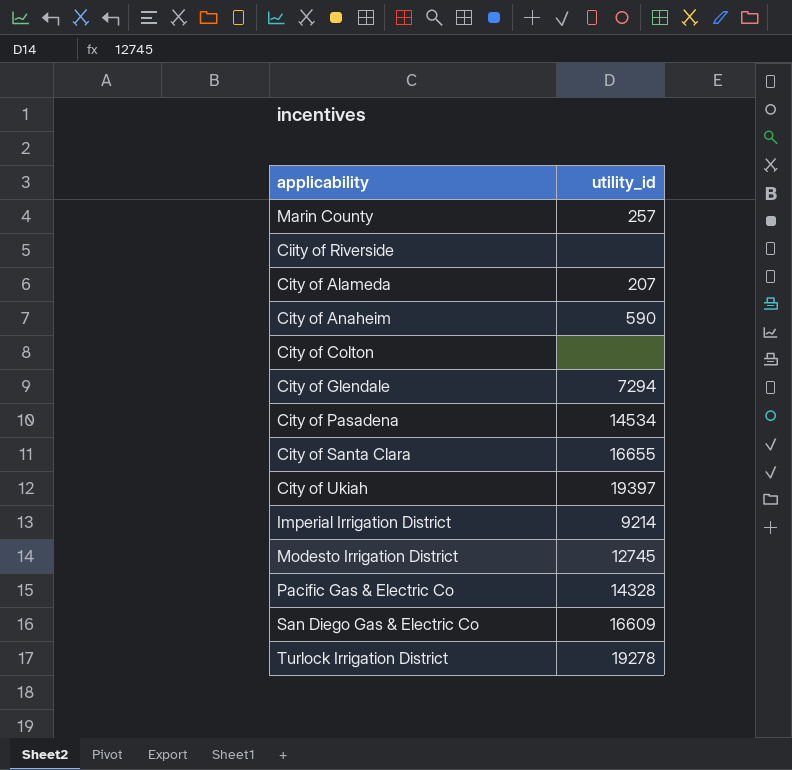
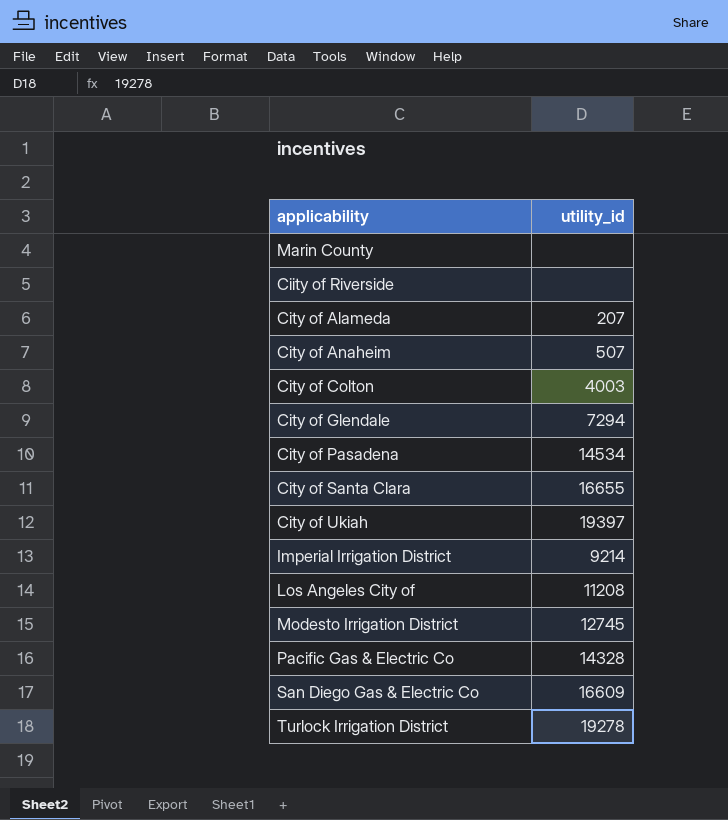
Marin County | utility_id: 257 -> none
City of Anaheim | utility_id: 590 -> 507
City of Colton | utility_id: none -> 4003
row Los Angeles City of: none -> 11208

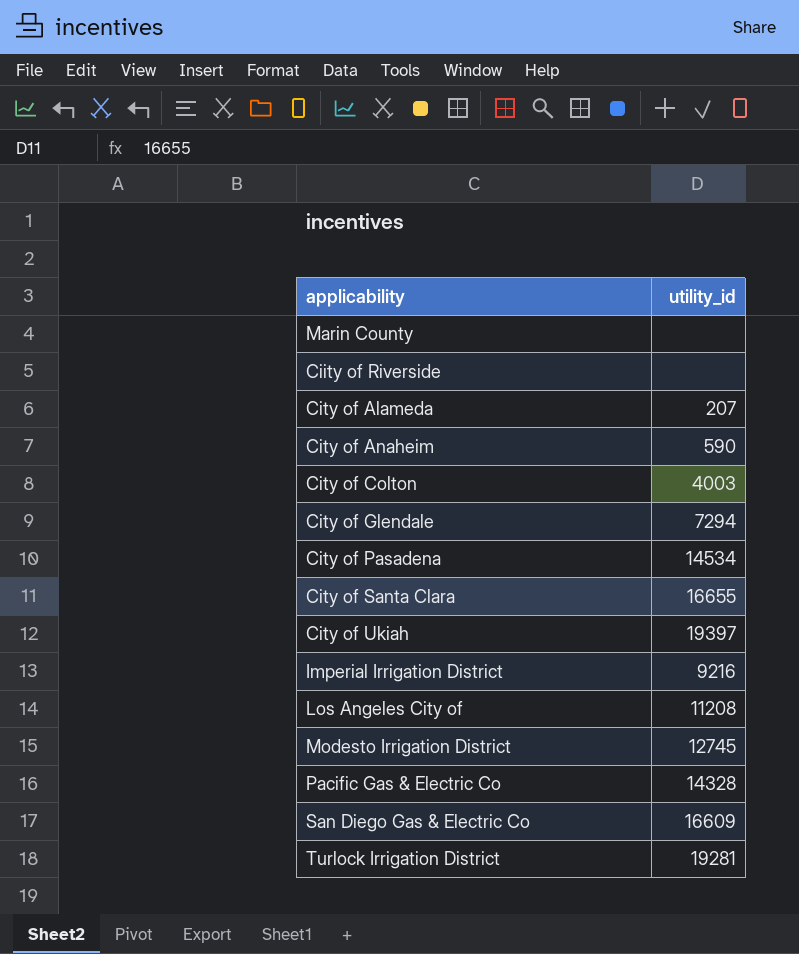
City of Anaheim | utility_id: 507 -> 590
Imperial Irrigation District | utility_id: 9214 -> 9216
Turlock Irrigation District | utility_id: 19278 -> 19281

